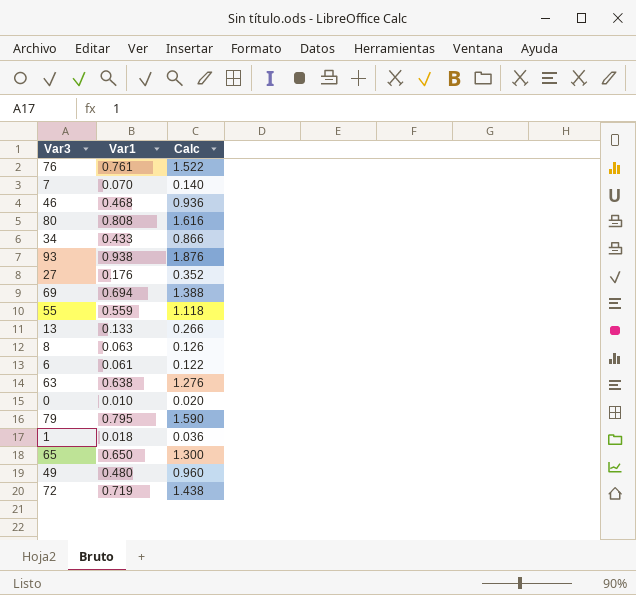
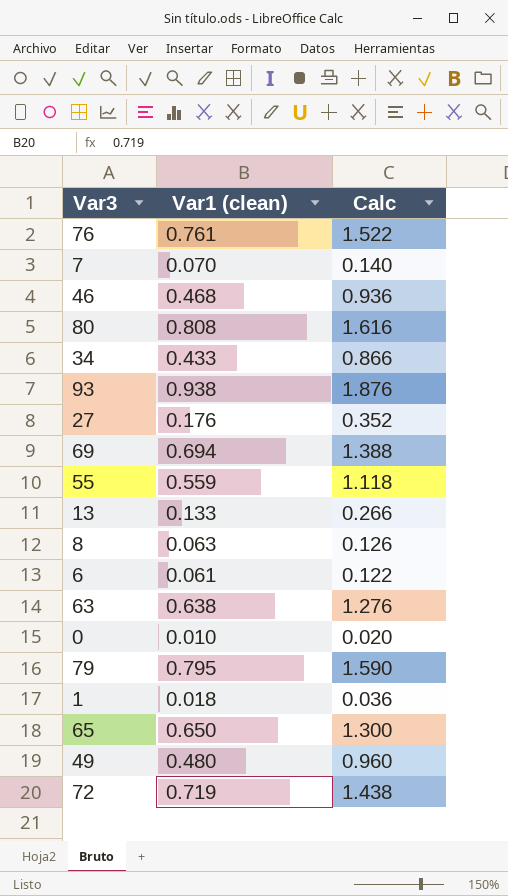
column name: Var1 -> Var1 (clean)

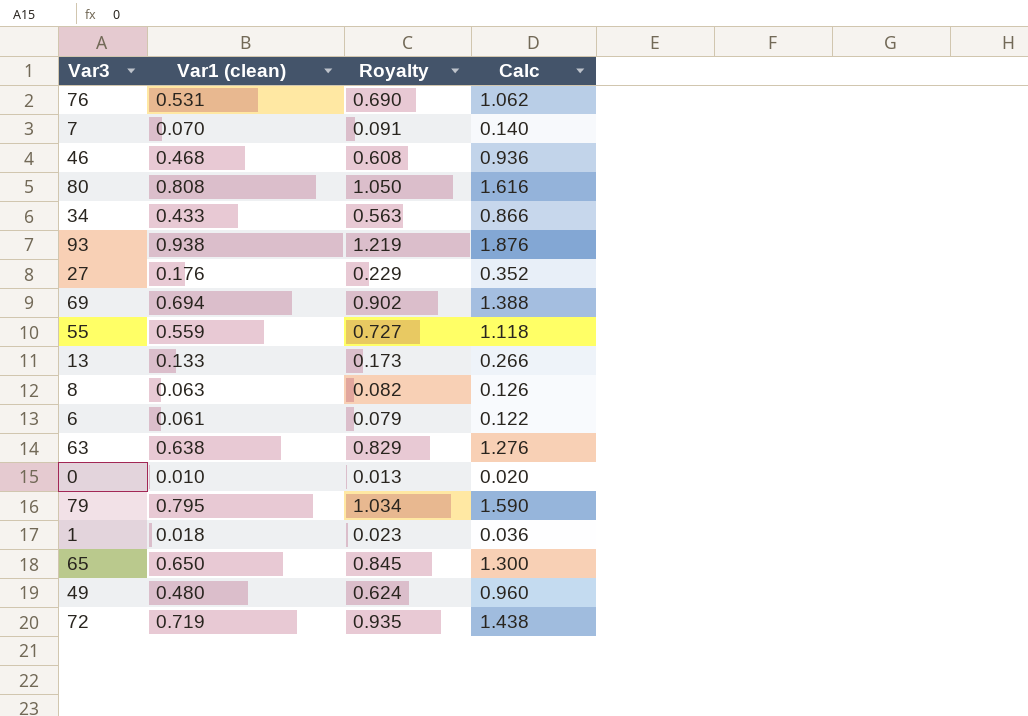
column Royalty | formula: none -> [Var1 (clean)] * 1.3
76 | Var1 (clean): 0.761 -> 0.531
76 | Calc: 1.522 -> 1.062

